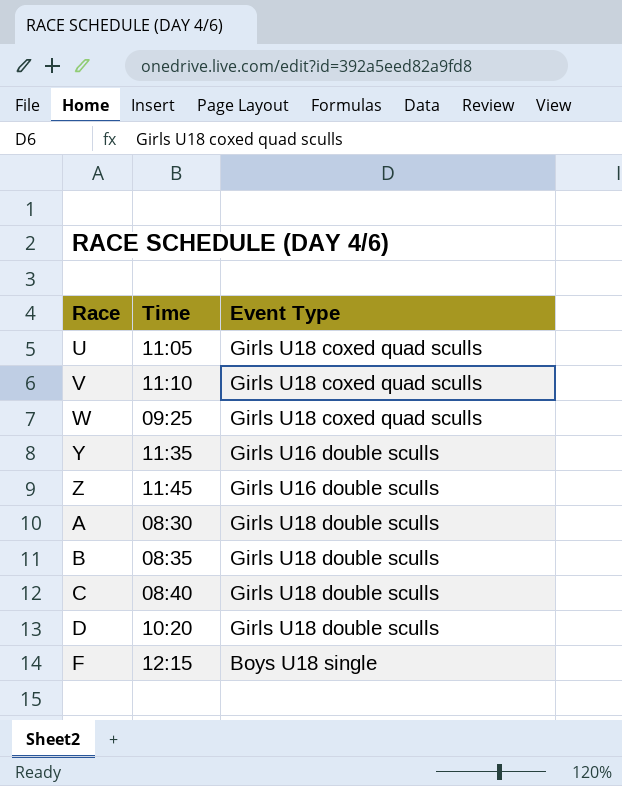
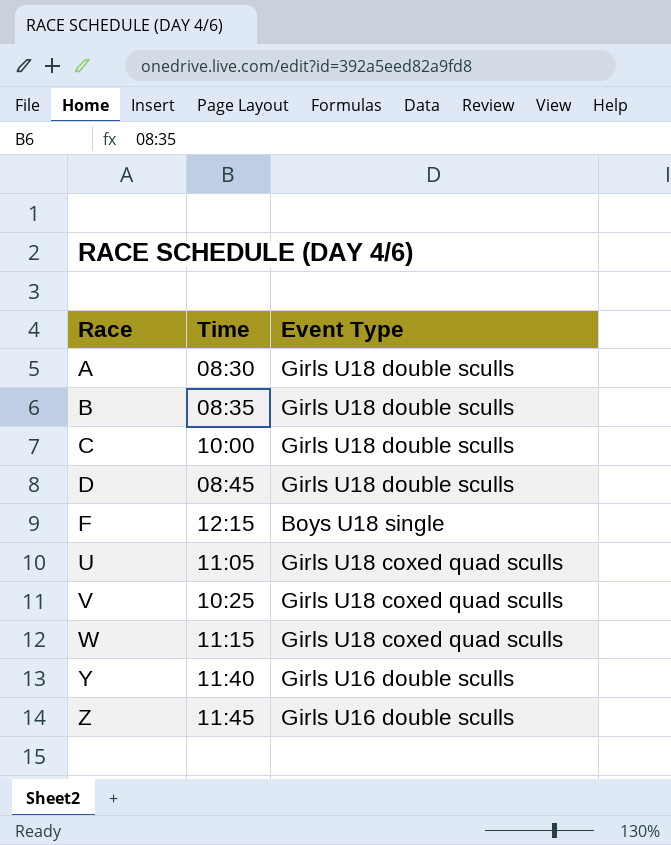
row order: none -> Race ascending
C | Time: 08:40 -> 10:00
D | Time: 10:20 -> 08:45
V | Time: 11:10 -> 10:25
W | Time: 09:25 -> 11:15
Y | Time: 11:35 -> 11:40

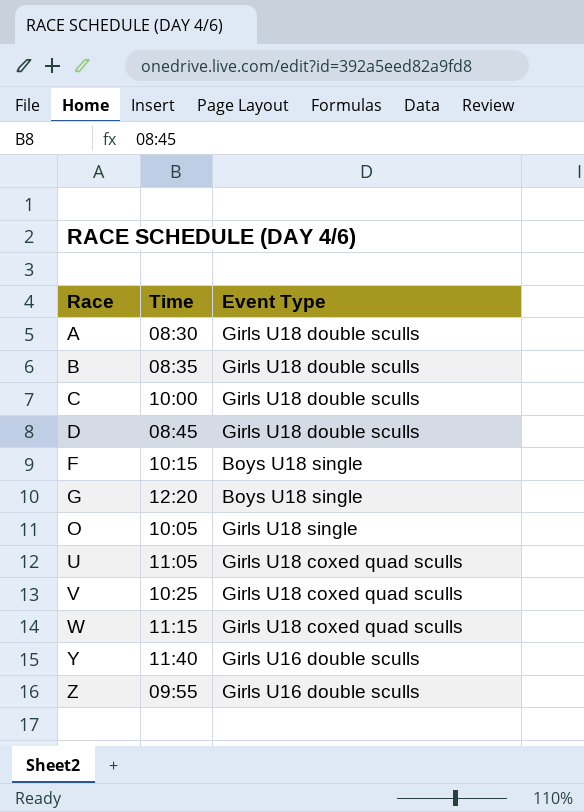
F | Time: 12:15 -> 10:15
row G: none -> 12:20 | Boys U18 single
row O: none -> 10:05 | Girls U18 single
Z | Time: 11:45 -> 09:55

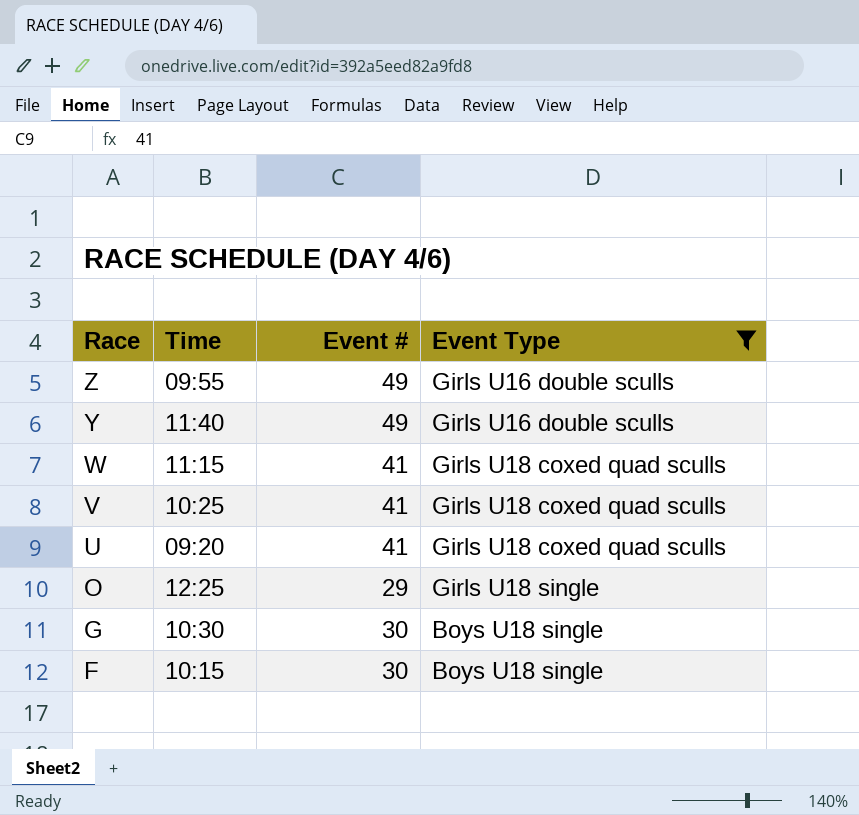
filter: none -> Event Type != Girls U18 double sculls
row order: Race ascending -> Race descending
column Event # | position: none -> 3
U | Time: 11:05 -> 09:20
O | Time: 10:05 -> 12:25
G | Time: 12:20 -> 10:30

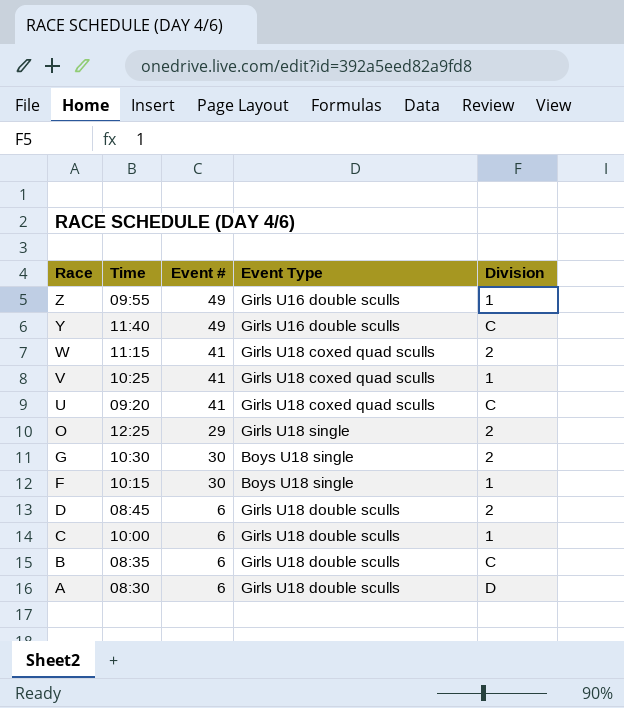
filter: Event Type != Girls U18 double sculls -> none
column Division | position: none -> 5

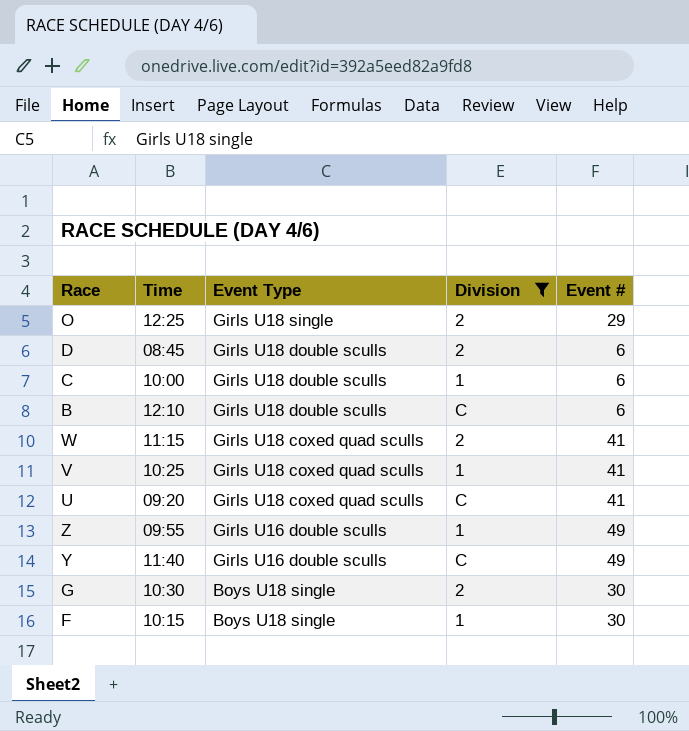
filter: none -> Division != D
row order: Race descending -> Event Type descending
column Event # | position: 3 -> 5
B | Time: 08:35 -> 12:10

